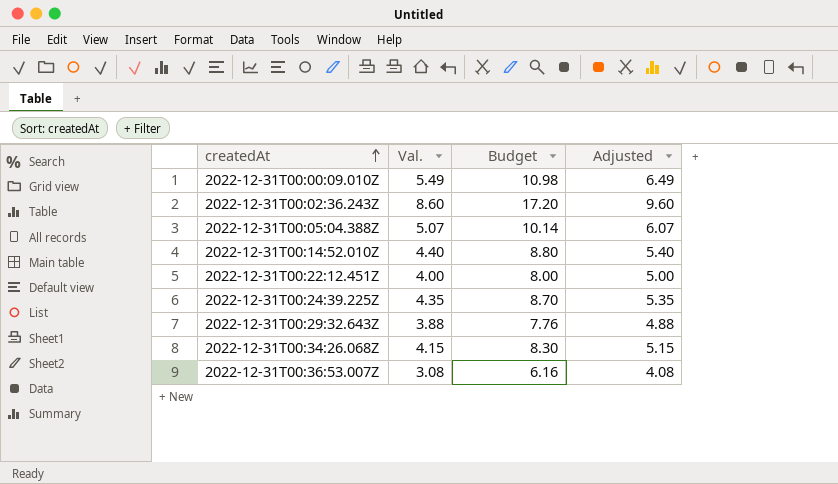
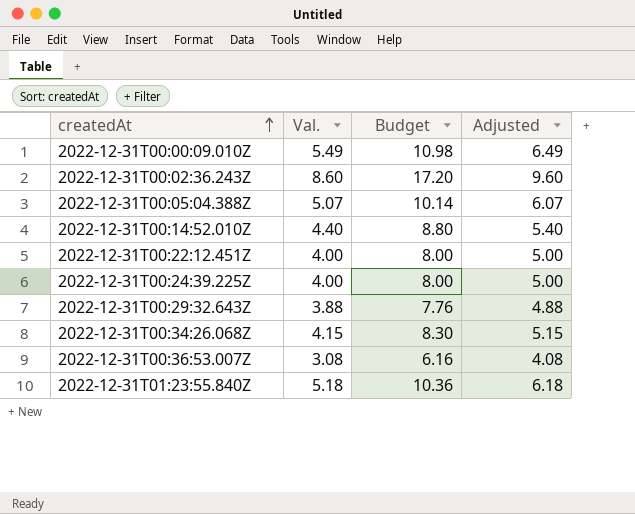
2022-12-31T00:24:39.225Z | Val.: 4.35 -> 4.00
2022-12-31T00:24:39.225Z | Budget: 8.70 -> 8.00
2022-12-31T00:24:39.225Z | Adjusted: 5.35 -> 5.00
row 2022-12-31T01:23:55.840Z: none -> 5.18 | 10.36 | 6.18

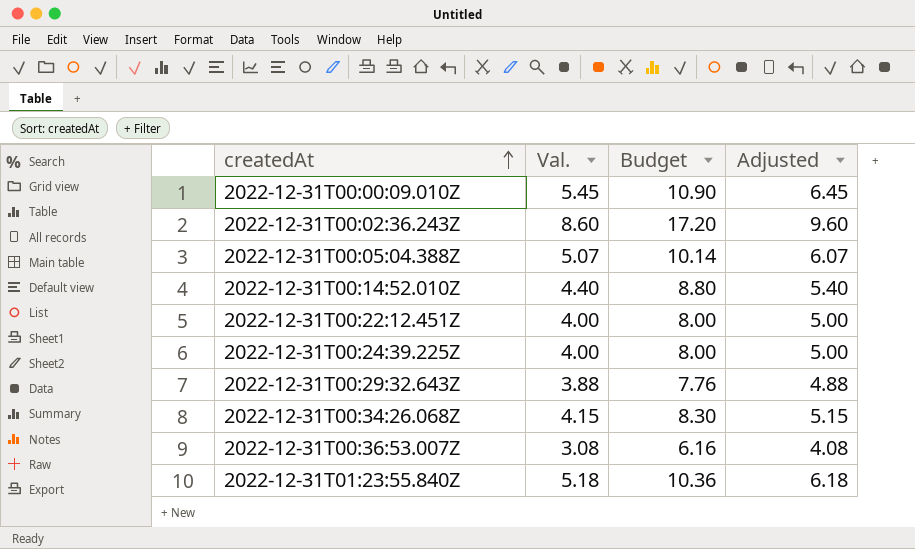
2022-12-31T00:00:09.010Z | Val.: 5.49 -> 5.45
2022-12-31T00:00:09.010Z | Budget: 10.98 -> 10.90
2022-12-31T00:00:09.010Z | Adjusted: 6.49 -> 6.45

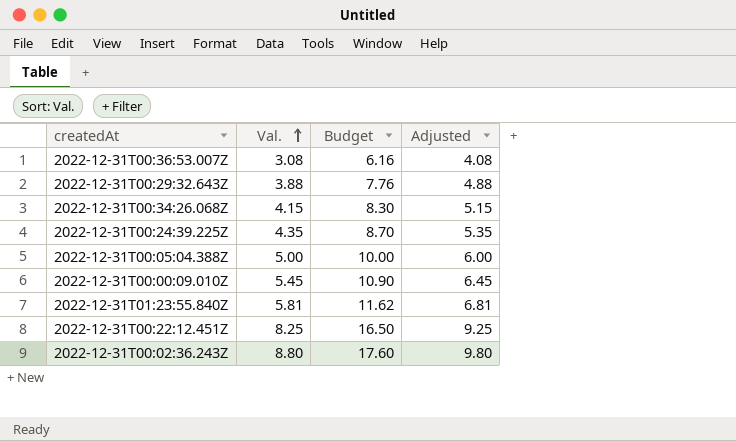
row order: createdAt ascending -> Val. ascending
row 2022-12-31T00:14:52.010Z: 4.40 | 8.80 | 5.40 -> none
2022-12-31T00:24:39.225Z | Val.: 4.00 -> 4.35
2022-12-31T00:24:39.225Z | Budget: 8.00 -> 8.70
2022-12-31T00:24:39.225Z | Adjusted: 5.00 -> 5.35
2022-12-31T00:05:04.388Z | Val.: 5.07 -> 5.00
2022-12-31T00:05:04.388Z | Budget: 10.14 -> 10.00
2022-12-31T00:05:04.388Z | Adjusted: 6.07 -> 6.00
2022-12-31T01:23:55.840Z | Val.: 5.18 -> 5.81
2022-12-31T01:23:55.840Z | Budget: 10.36 -> 11.62
2022-12-31T01:23:55.840Z | Adjusted: 6.18 -> 6.81
2022-12-31T00:22:12.451Z | Val.: 4.00 -> 8.25
2022-12-31T00:22:12.451Z | Budget: 8.00 -> 16.50
2022-12-31T00:22:12.451Z | Adjusted: 5.00 -> 9.25
2022-12-31T00:02:36.243Z | Val.: 8.60 -> 8.80
2022-12-31T00:02:36.243Z | Budget: 17.20 -> 17.60
2022-12-31T00:02:36.243Z | Adjusted: 9.60 -> 9.80

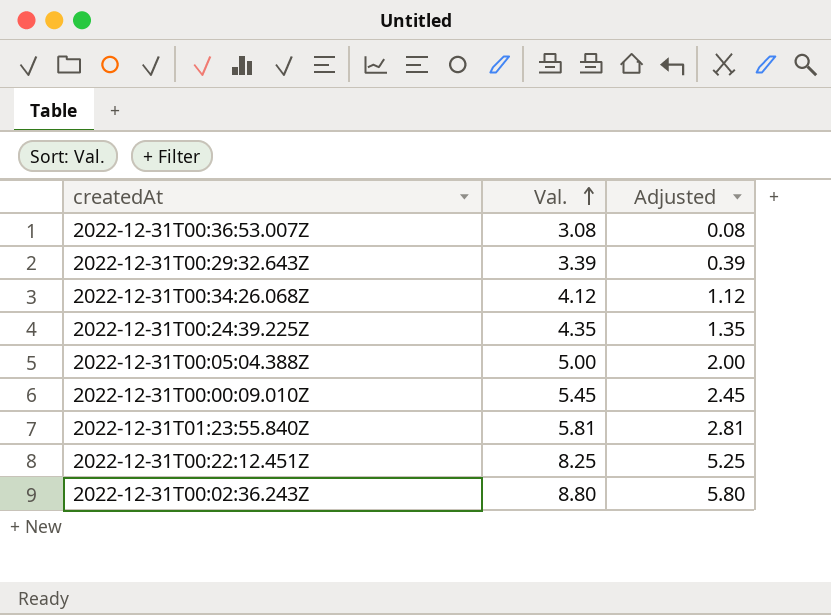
column Budget | formula: [Val.] * 2 -> none
column Adjusted | formula: [Val.] + 1 -> [Val.] - 3
2022-12-31T00:29:32.643Z | Val.: 3.88 -> 3.39
2022-12-31T00:34:26.068Z | Val.: 4.15 -> 4.12

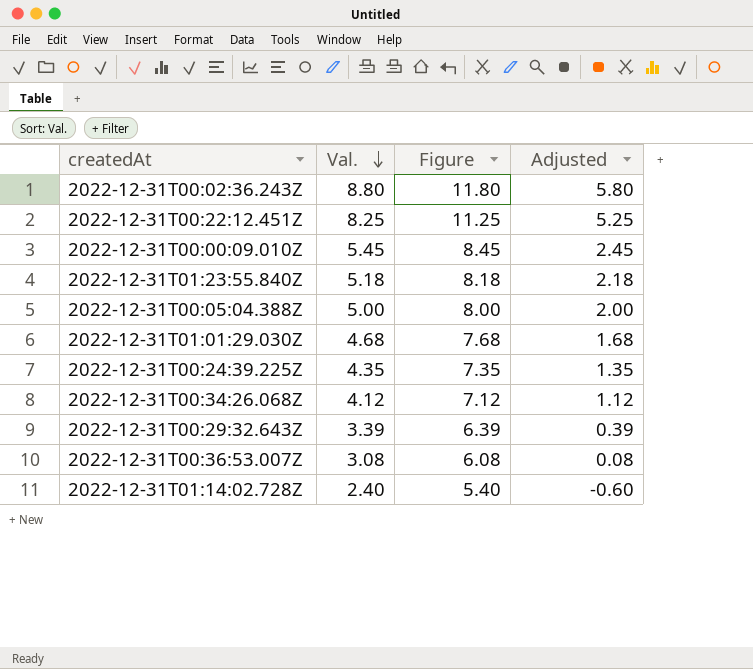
row order: Val. ascending -> Val. descending
column Figure | formula: none -> [Val.] + 3
2022-12-31T01:23:55.840Z | Val.: 5.81 -> 5.18
2022-12-31T01:23:55.840Z | Adjusted: 2.81 -> 2.18
row 2022-12-31T01:01:29.030Z: none -> 4.68 | 7.68 | 1.68
row 2022-12-31T01:14:02.728Z: none -> 2.40 | 5.40 | -0.60

